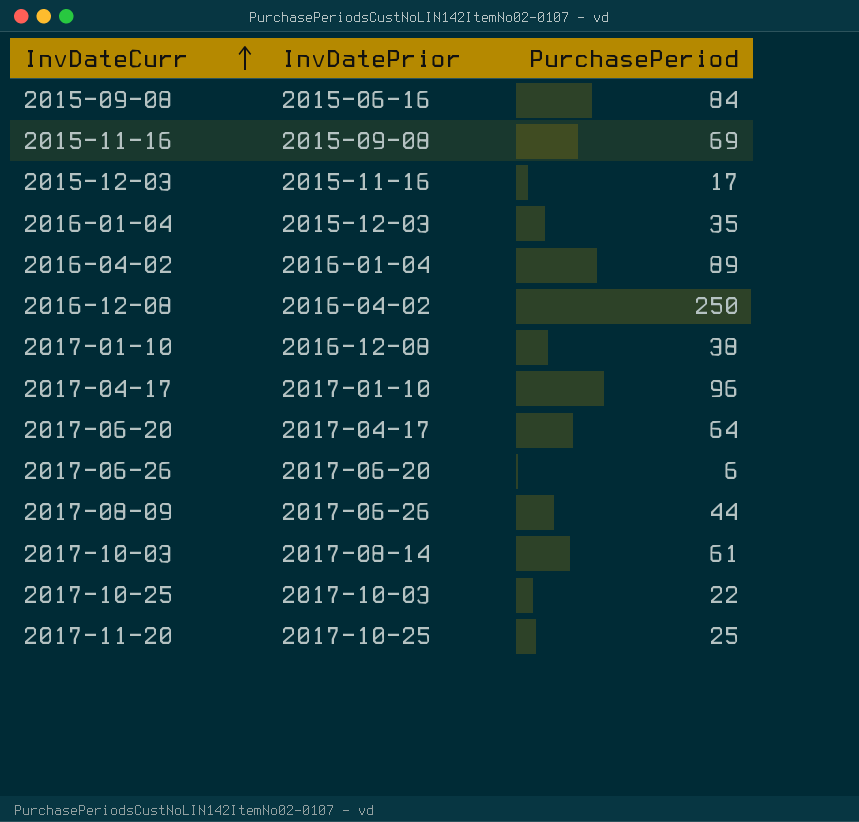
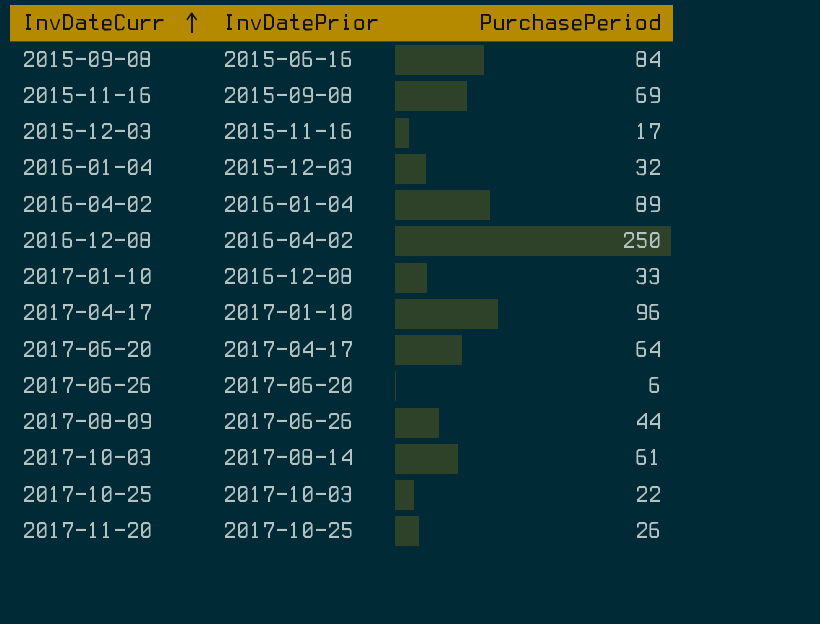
2016-01-04 | PurchasePeriod: 35 -> 32
2017-01-10 | PurchasePeriod: 38 -> 33
2017-11-20 | PurchasePeriod: 25 -> 26

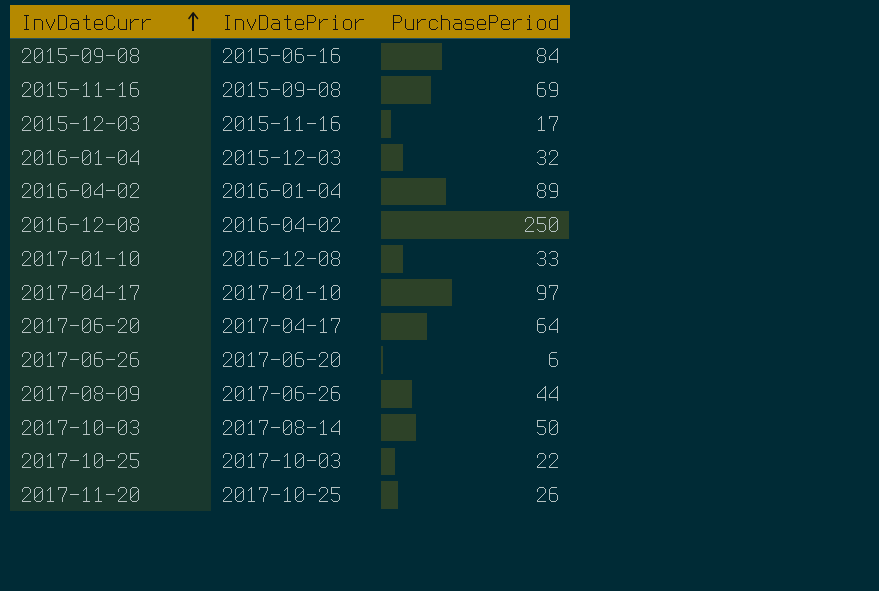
2017-04-17 | PurchasePeriod: 96 -> 97
2017-10-03 | PurchasePeriod: 61 -> 50

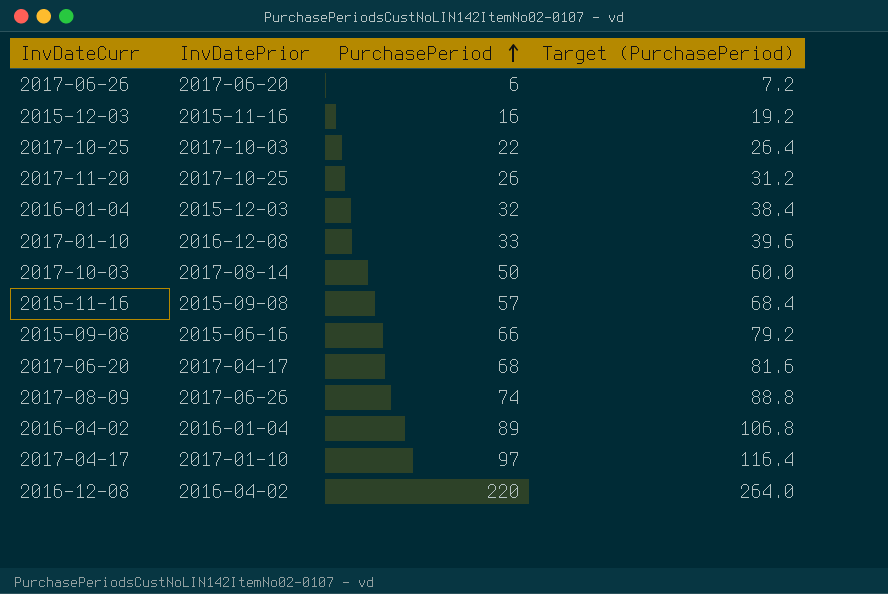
row order: InvDateCurr ascending -> PurchasePeriod ascending
column Target (PurchasePeriod) | formula: none -> [PurchasePeriod] * 1.2
2015-12-03 | PurchasePeriod: 17 -> 16
2015-11-16 | PurchasePeriod: 69 -> 57
2015-09-08 | PurchasePeriod: 84 -> 66
2017-06-20 | PurchasePeriod: 64 -> 68
2017-08-09 | PurchasePeriod: 44 -> 74
2016-12-08 | PurchasePeriod: 250 -> 220

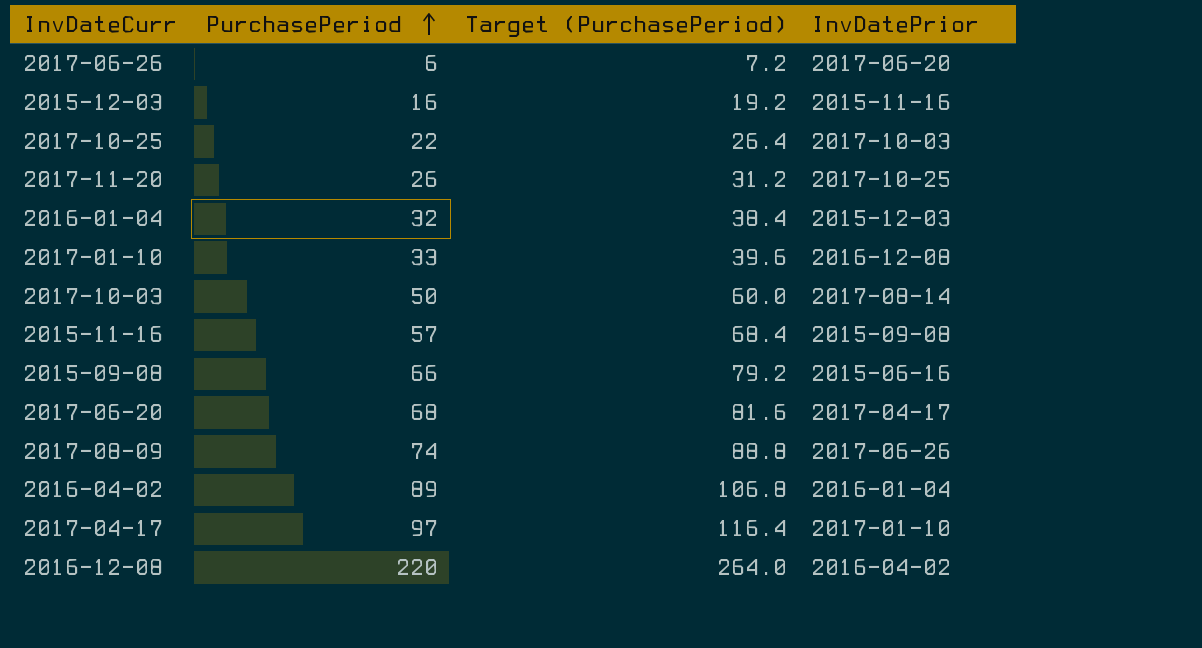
column InvDatePrior | position: 2 -> 4

